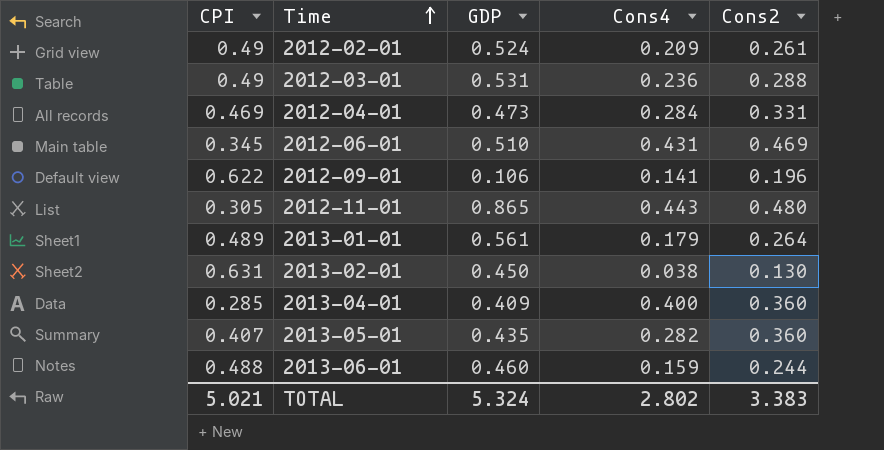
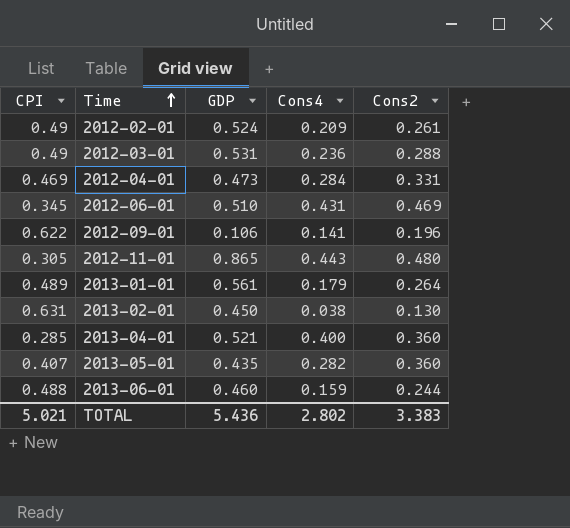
2013-04-01 | GDP: 0.409 -> 0.521
TOTAL | GDP: 5.324 -> 5.436

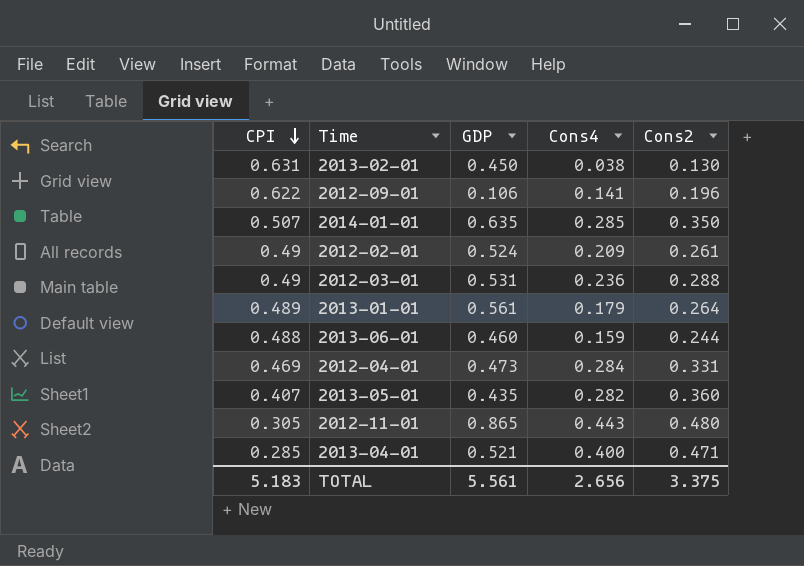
row order: Time ascending -> CPI descending
row 2012-06-01: 0.345 | 0.510 | 0.431 | 0.469 -> none
row 2014-01-01: none -> 0.507 | 0.635 | 0.285 | 0.350
2013-04-01 | Cons2: 0.360 -> 0.471
TOTAL | CPI: 5.021 -> 5.183
TOTAL | GDP: 5.436 -> 5.561
TOTAL | Cons4: 2.802 -> 2.656
TOTAL | Cons2: 3.383 -> 3.375

